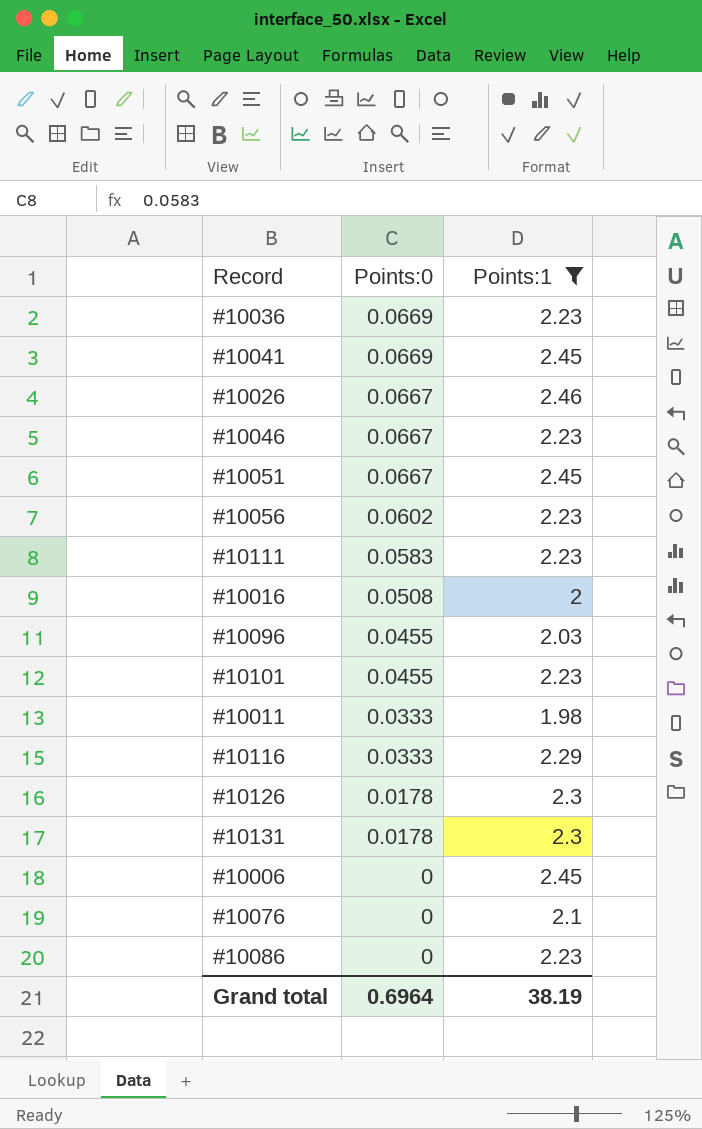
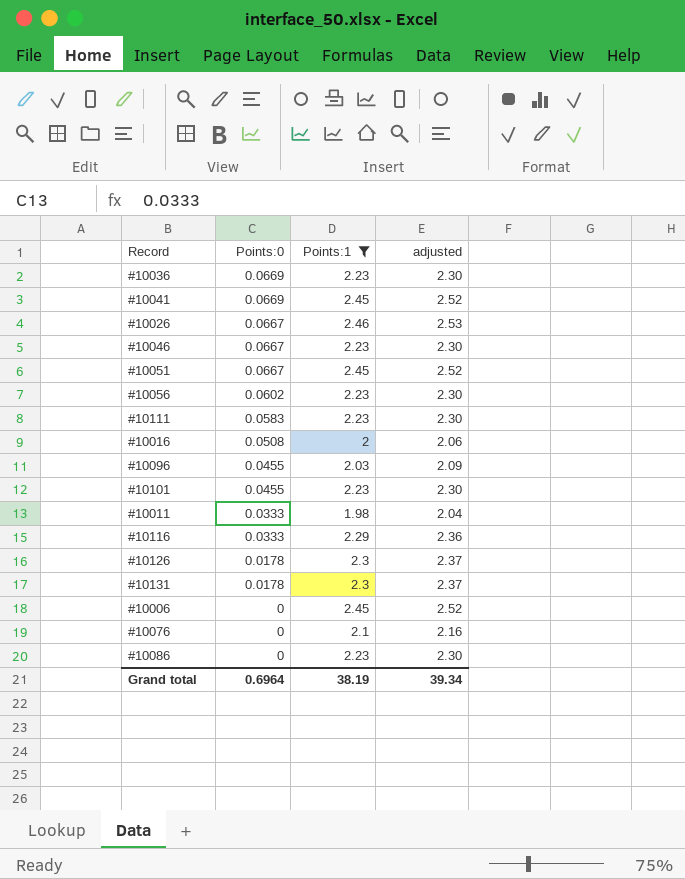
column adjusted | formula: none -> [Points:1] * 1.03

